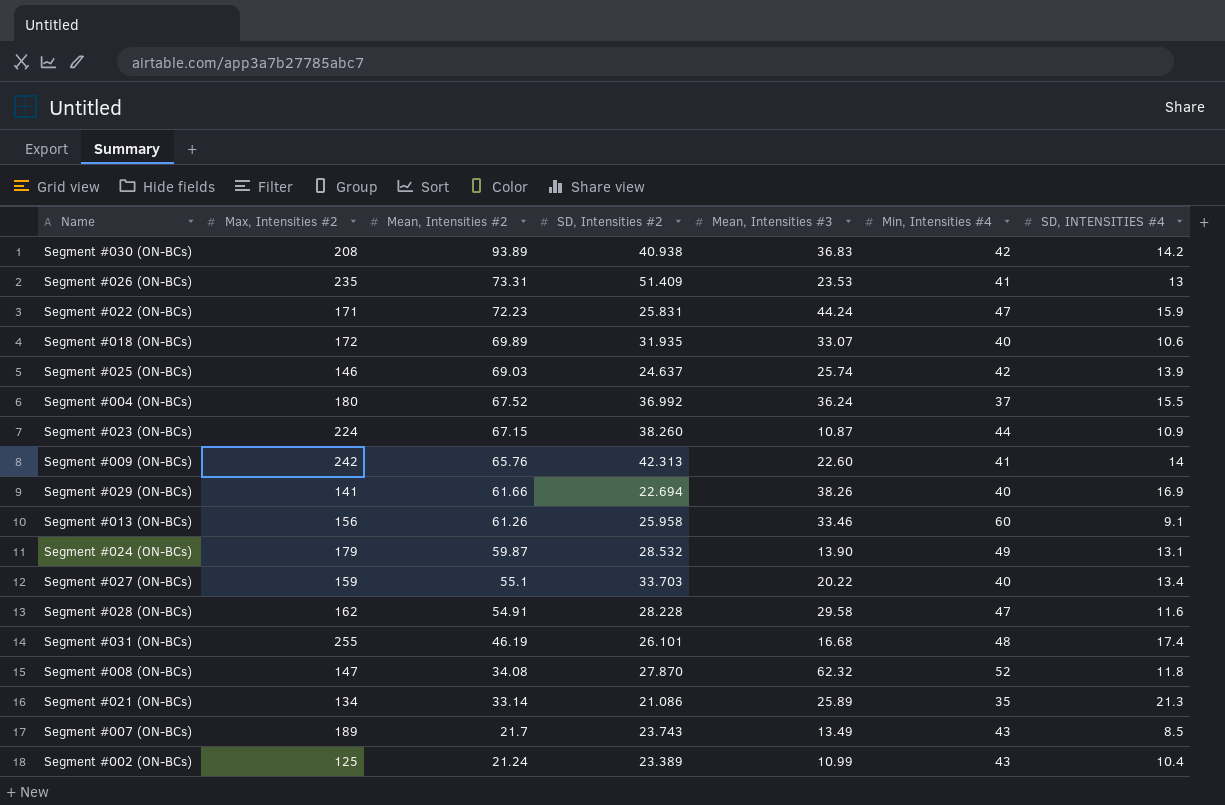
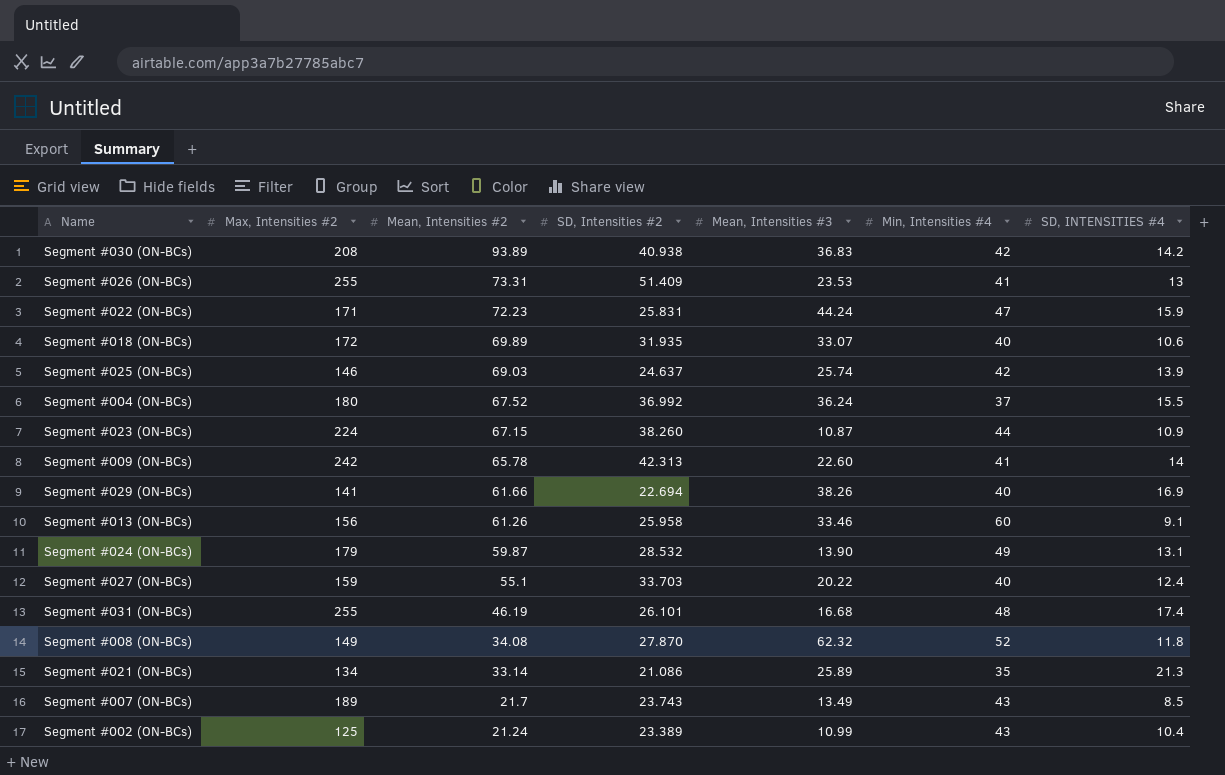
row Segment #028 (ON-BCs): 162 | 54.91 | 28.228 | 29.58 | 47 | 11.6 -> none
Segment #026 (ON-BCs) | Max, Intensities #2: 235 -> 255
Segment #009 (ON-BCs) | Mean, Intensities #2: 65.76 -> 65.78
Segment #027 (ON-BCs) | SD, INTENSITIES #4: 13.4 -> 12.4
Segment #008 (ON-BCs) | Max, Intensities #2: 147 -> 149

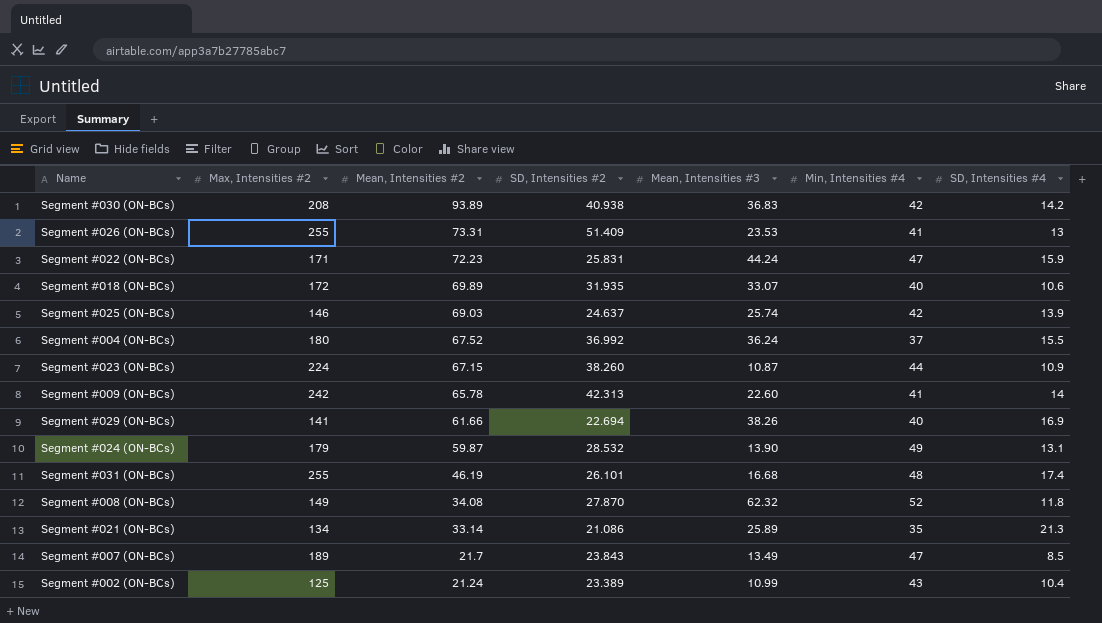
column name: SD, INTENSITIES #4 -> SD, Intensities #4
row Segment #013 (ON-BCs): 156 | 61.26 | 25.958 | 33.46 | 60 | 9.1 -> none
row Segment #027 (ON-BCs): 159 | 55.1 | 33.703 | 20.22 | 40 | 12.4 -> none
Segment #007 (ON-BCs) | SD, Intensities #2: 23.743 -> 23.843
Segment #007 (ON-BCs) | Min, Intensities #4: 43 -> 47

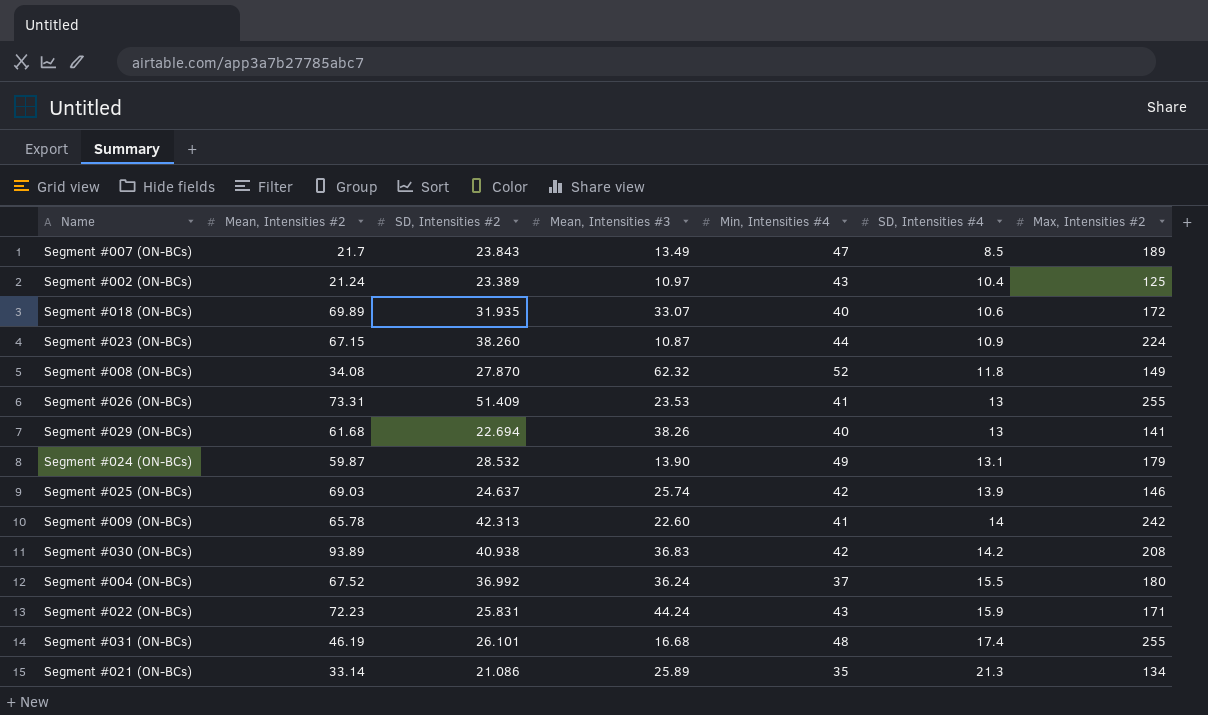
row order: Mean, Intensities #2 descending -> SD, Intensities #4 ascending
column Max, Intensities #2 | position: 2 -> 7
Segment #002 (ON-BCs) | Mean, Intensities #3: 10.99 -> 10.97
Segment #029 (ON-BCs) | Mean, Intensities #2: 61.66 -> 61.68
Segment #029 (ON-BCs) | SD, Intensities #4: 16.9 -> 13
Segment #022 (ON-BCs) | Min, Intensities #4: 47 -> 43

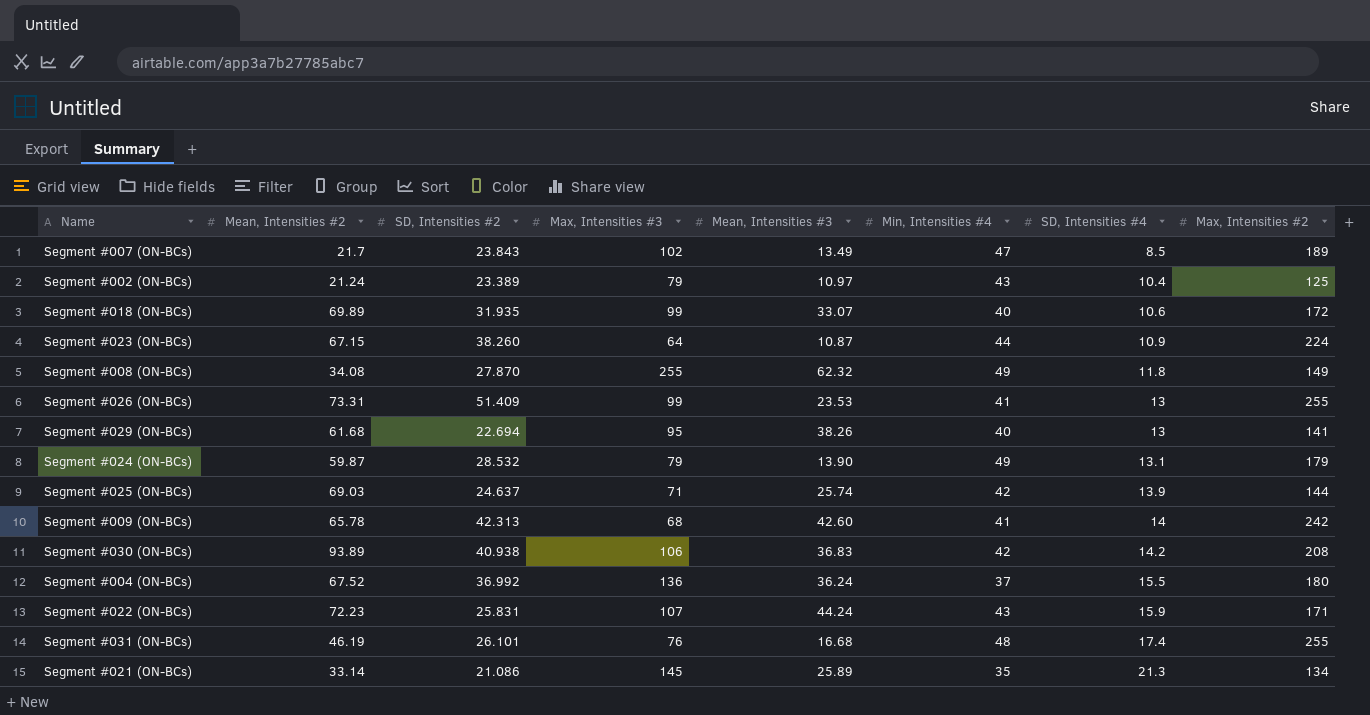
column Max, Intensities #3 | position: none -> 4
Segment #008 (ON-BCs) | Min, Intensities #4: 52 -> 49
Segment #025 (ON-BCs) | Max, Intensities #2: 146 -> 144
Segment #009 (ON-BCs) | Mean, Intensities #3: 22.60 -> 42.60

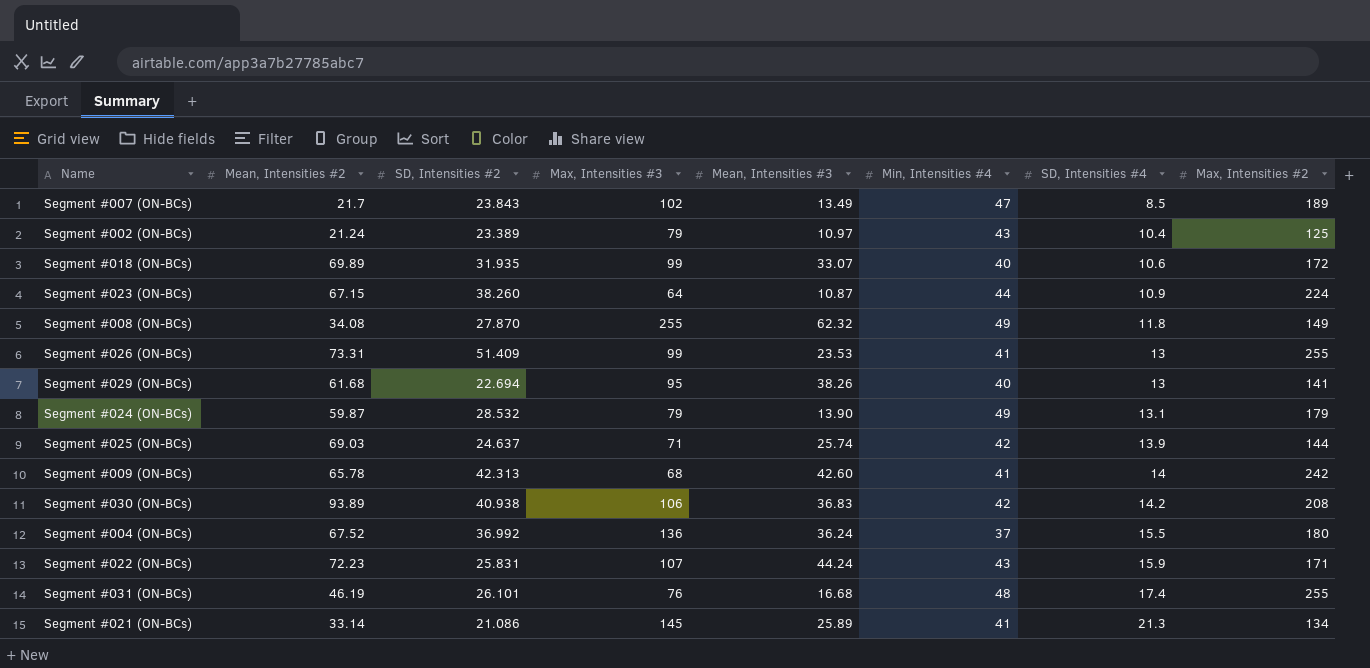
Segment #021 (ON-BCs) | Min, Intensities #4: 35 -> 41

